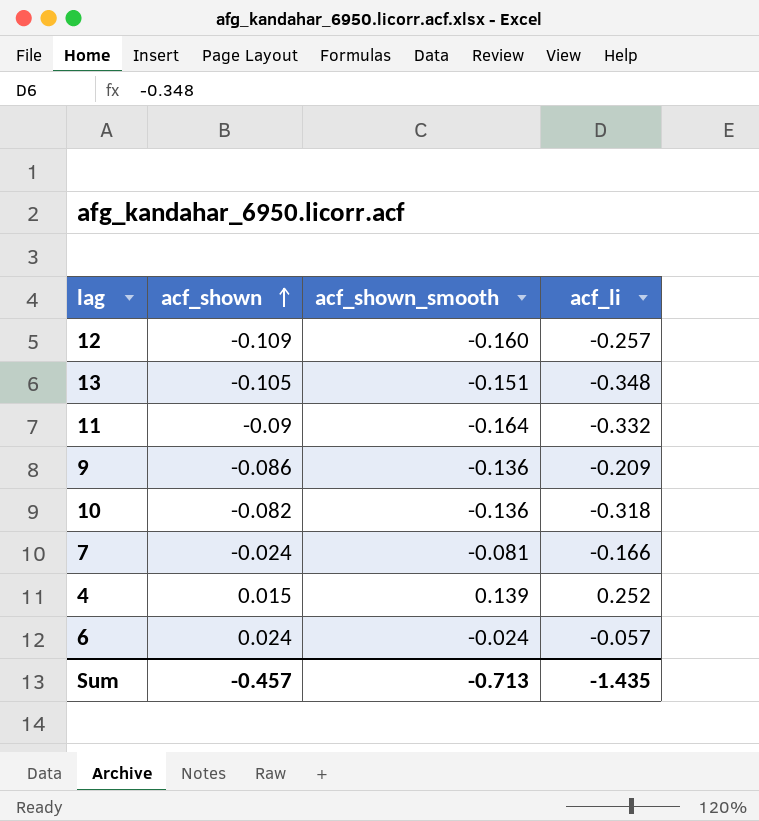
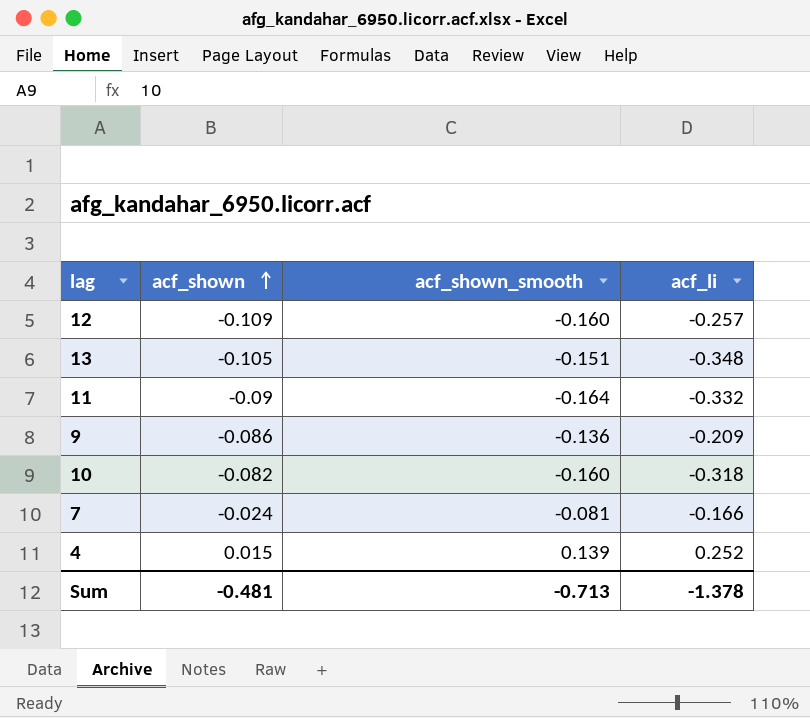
row 6: 0.024 | -0.024 | -0.057 -> none
10 | acf_shown_smooth: -0.136 -> -0.160
Sum | acf_shown: -0.457 -> -0.481
Sum | acf_li: -1.435 -> -1.378

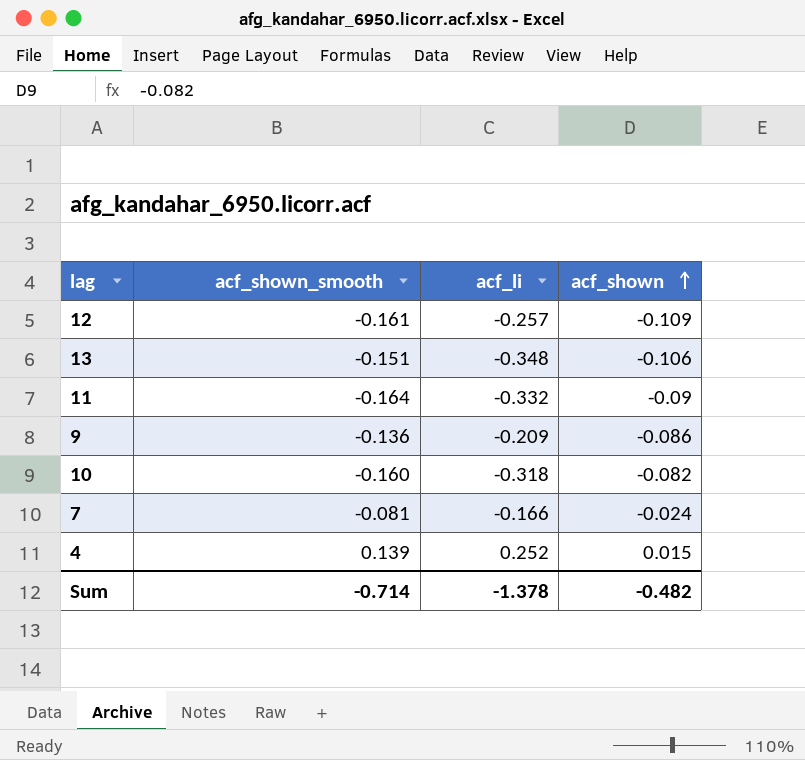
column acf_shown | position: 2 -> 4
12 | acf_shown_smooth: -0.160 -> -0.161
13 | acf_shown: -0.105 -> -0.106
Sum | acf_shown_smooth: -0.713 -> -0.714
Sum | acf_shown: -0.481 -> -0.482

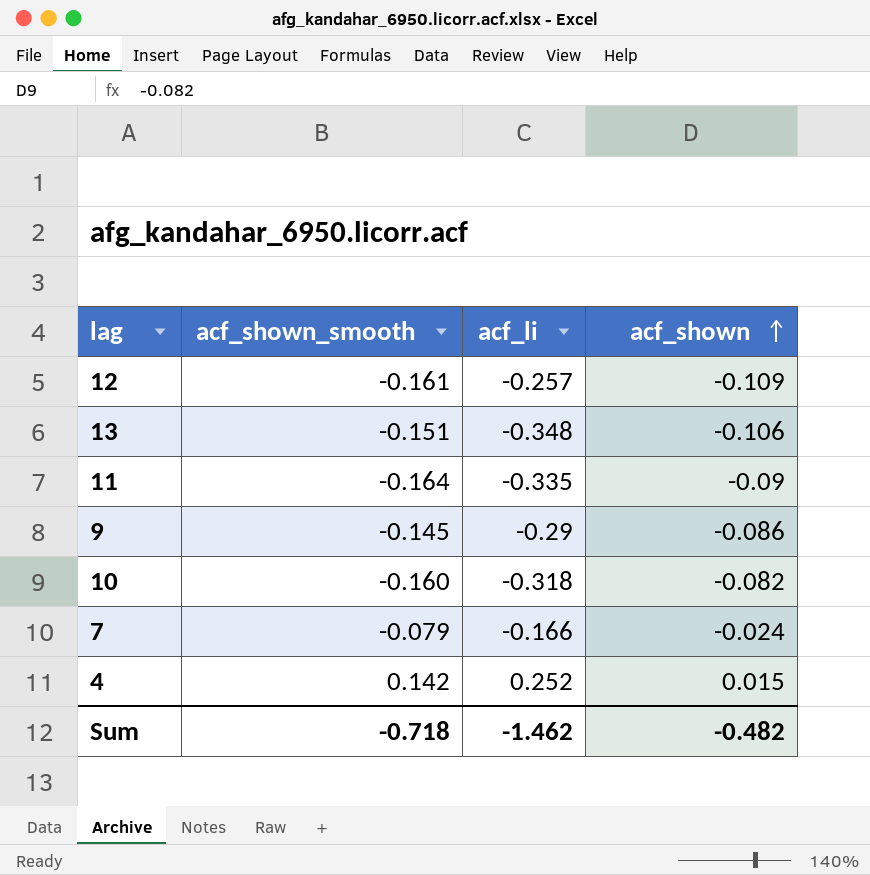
11 | acf_li: -0.332 -> -0.335
9 | acf_shown_smooth: -0.136 -> -0.145
9 | acf_li: -0.209 -> -0.29
7 | acf_shown_smooth: -0.081 -> -0.079
4 | acf_shown_smooth: 0.139 -> 0.142
Sum | acf_shown_smooth: -0.714 -> -0.718
Sum | acf_li: -1.378 -> -1.462

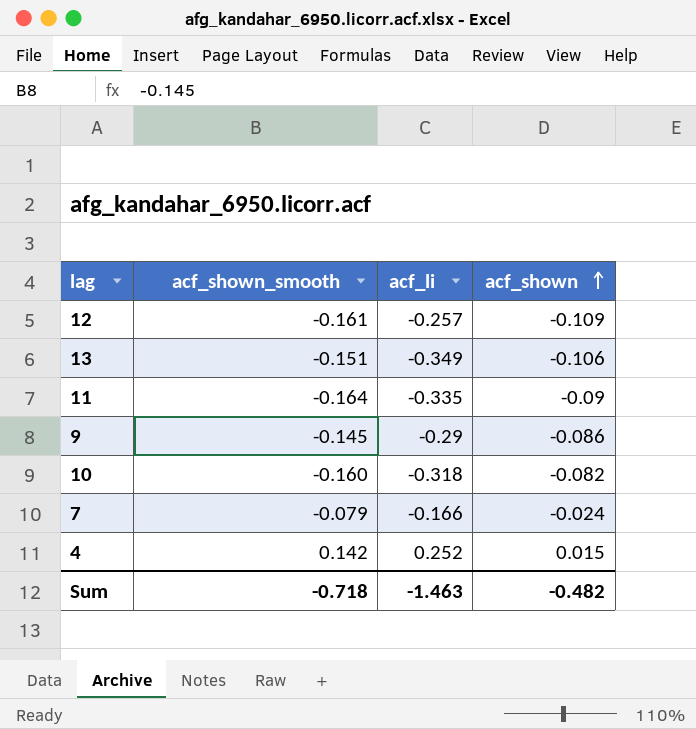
13 | acf_li: -0.348 -> -0.349
Sum | acf_li: -1.462 -> -1.463

